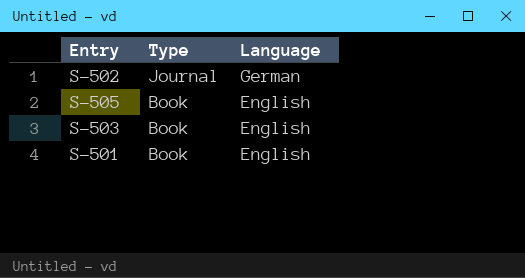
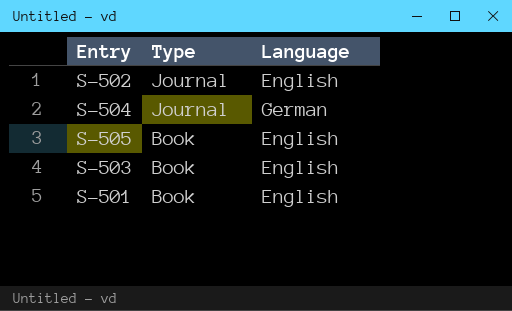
S-502 | Language: German -> English
row S-504: none -> Journal | German

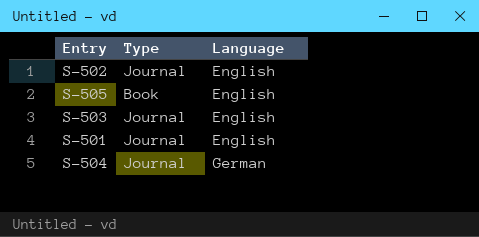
row order: Type descending -> Language ascending
S-503 | Type: Book -> Journal
S-501 | Type: Book -> Journal

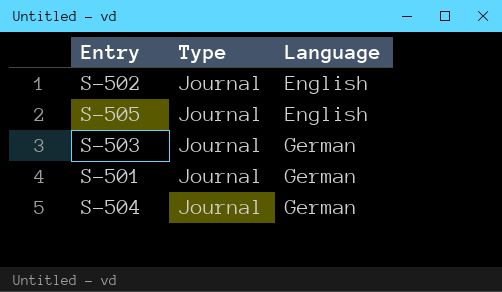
S-505 | Type: Book -> Journal
S-503 | Language: English -> German
S-501 | Language: English -> German

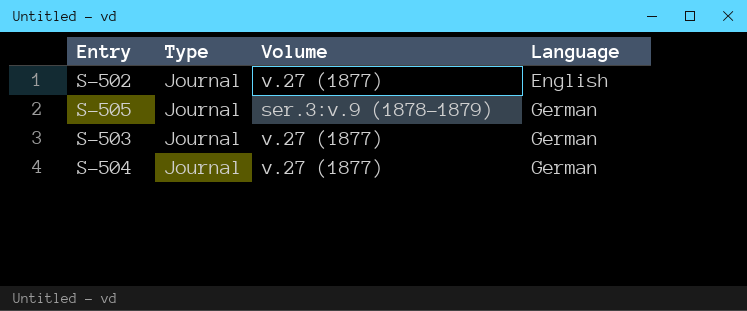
column Volume | position: none -> 3
row S-501: Journal | German -> none
S-505 | Language: English -> German

